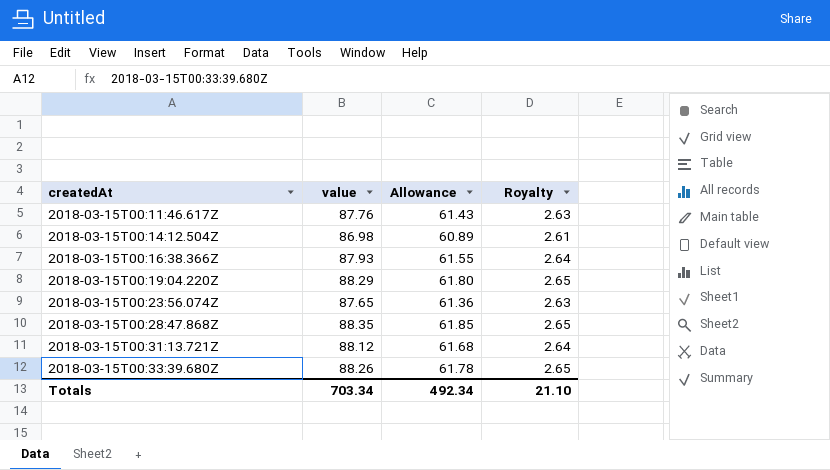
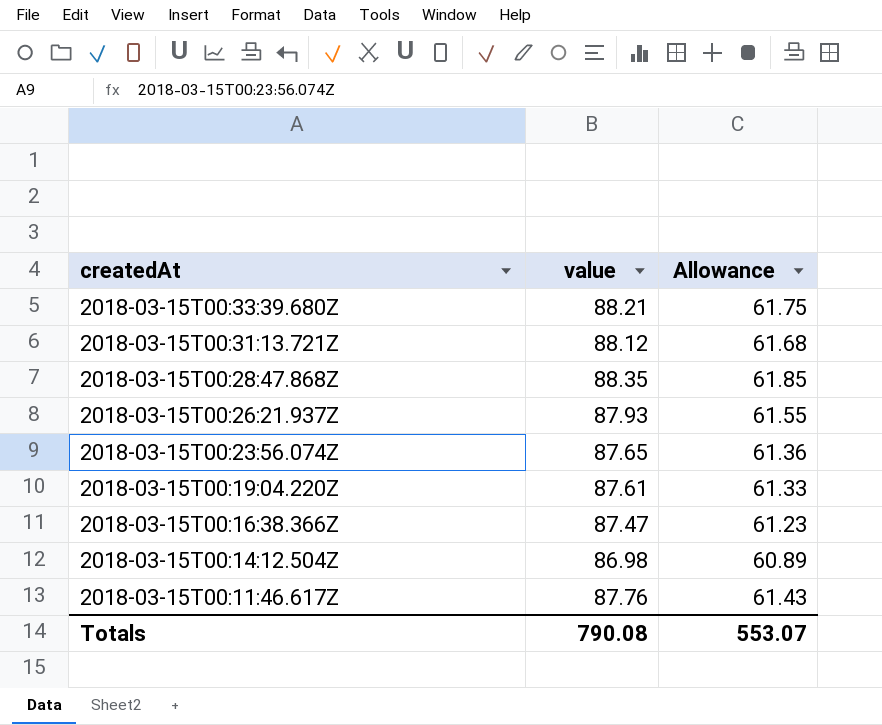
row order: createdAt ascending -> createdAt descending
column Royalty | formula: [value] * 0.03 -> none
2018-03-15T00:33:39.680Z | value: 88.26 -> 88.21
2018-03-15T00:33:39.680Z | Allowance: 61.78 -> 61.75
row 2018-03-15T00:26:21.937Z: none -> 87.93 | 61.55
2018-03-15T00:19:04.220Z | value: 88.29 -> 87.61
2018-03-15T00:19:04.220Z | Allowance: 61.80 -> 61.33
2018-03-15T00:16:38.366Z | value: 87.93 -> 87.47
2018-03-15T00:16:38.366Z | Allowance: 61.55 -> 61.23
Totals | value: 703.34 -> 790.08
Totals | Allowance: 492.34 -> 553.07

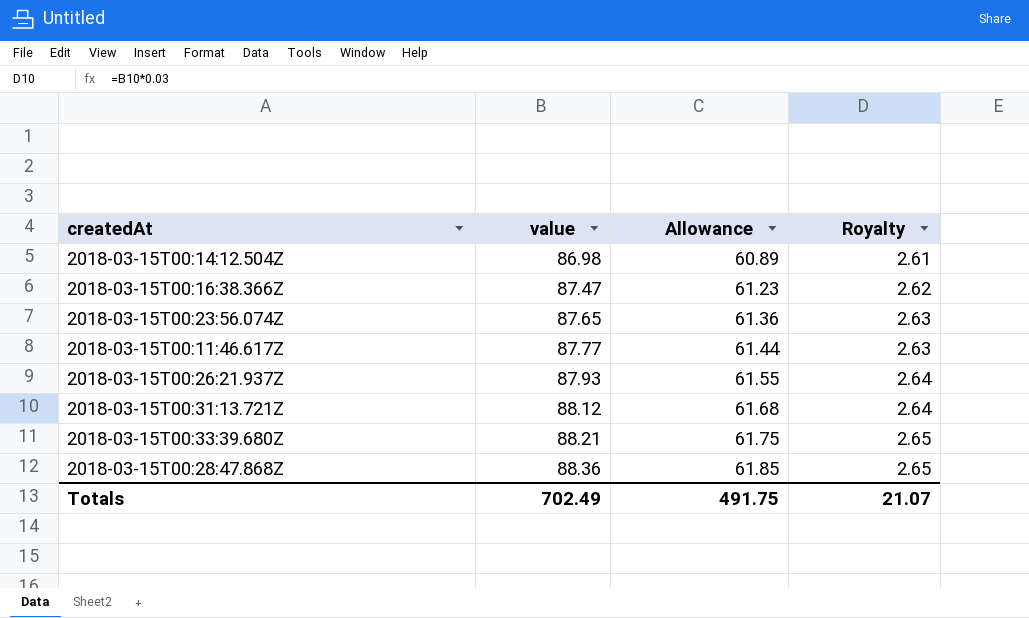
row order: createdAt descending -> value ascending
column Royalty | formula: none -> [value] * 0.03
row 2018-03-15T00:19:04.220Z: 87.61 | 61.33 -> none
2018-03-15T00:11:46.617Z | value: 87.76 -> 87.77
2018-03-15T00:11:46.617Z | Allowance: 61.43 -> 61.44
2018-03-15T00:28:47.868Z | value: 88.35 -> 88.36
Totals | value: 790.08 -> 702.49
Totals | Allowance: 553.07 -> 491.75

